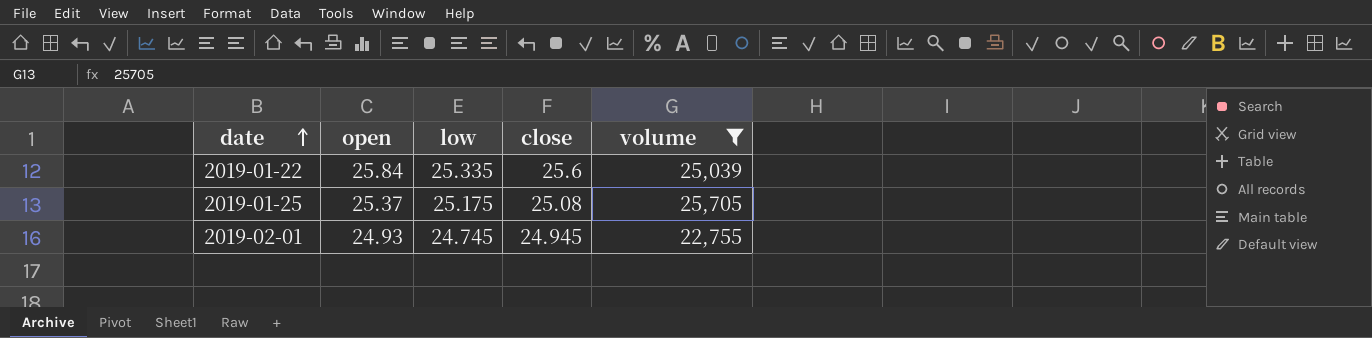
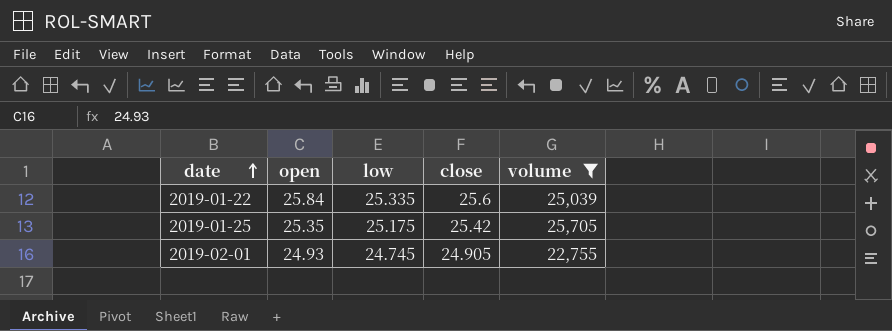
2019-01-25 | open: 25.37 -> 25.35
2019-01-25 | close: 25.08 -> 25.42
2019-02-01 | close: 24.945 -> 24.905

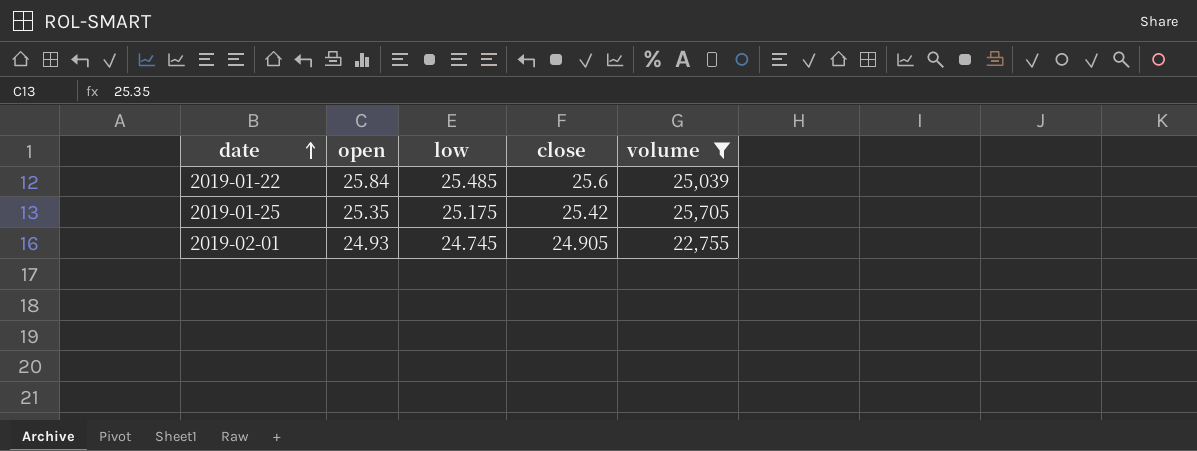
2019-01-22 | low: 25.335 -> 25.485

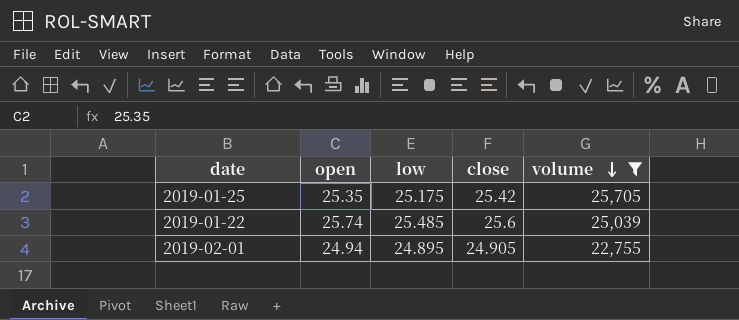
row order: date ascending -> volume descending
2019-01-22 | open: 25.84 -> 25.74
2019-02-01 | open: 24.93 -> 24.94
2019-02-01 | low: 24.745 -> 24.895

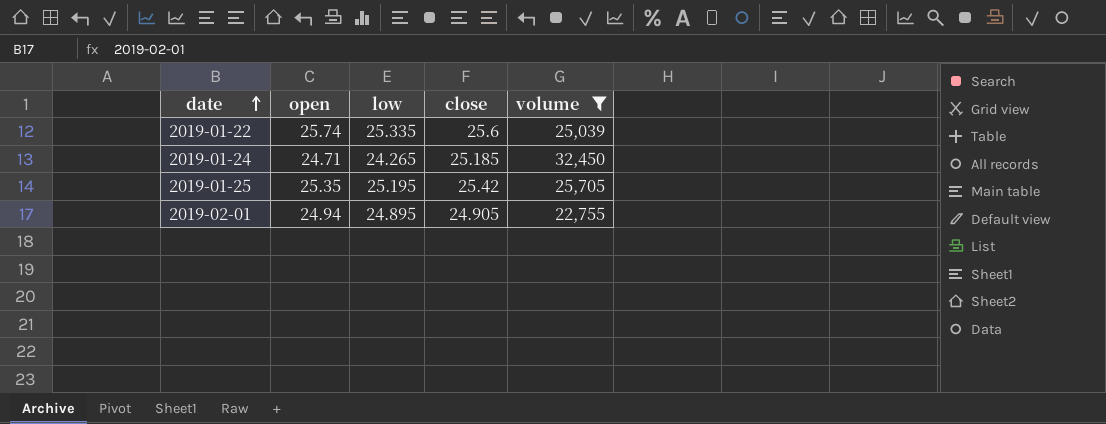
row order: volume descending -> date ascending
2019-01-22 | low: 25.485 -> 25.335
row 2019-01-24: none -> 24.71 | 24.265 | 25.185 | 32,450
2019-01-25 | low: 25.175 -> 25.195

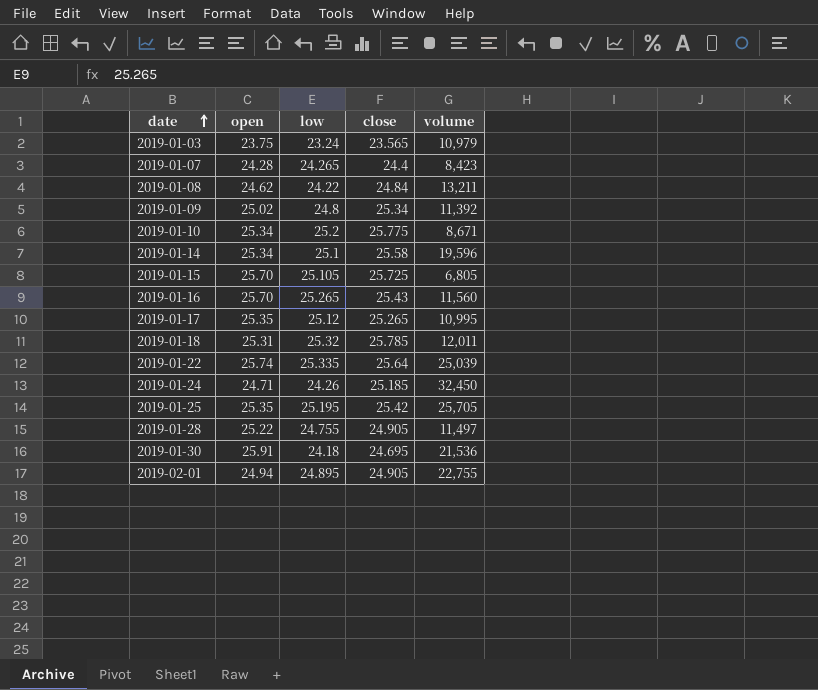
filter: volume >= 22,755 -> none
2019-01-22 | close: 25.6 -> 25.64
2019-01-24 | low: 24.265 -> 24.26

